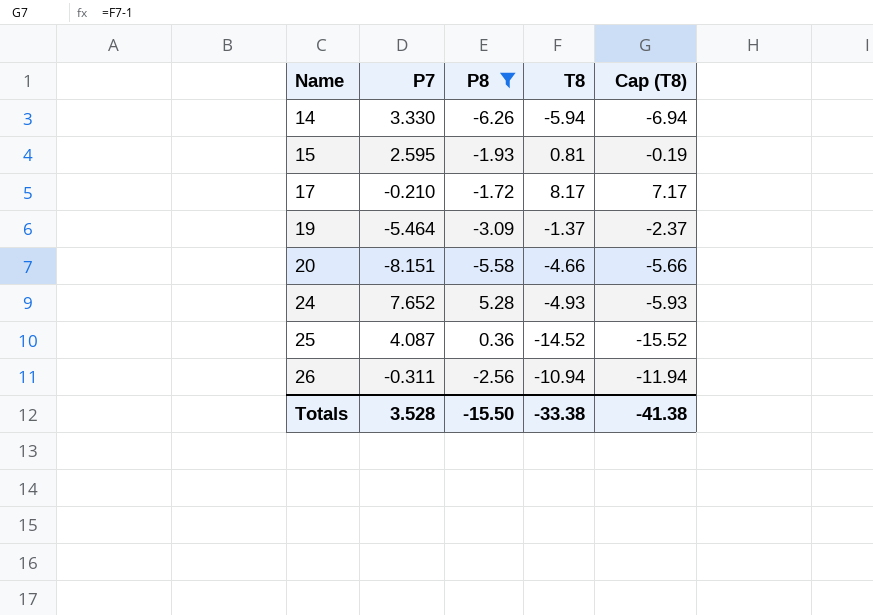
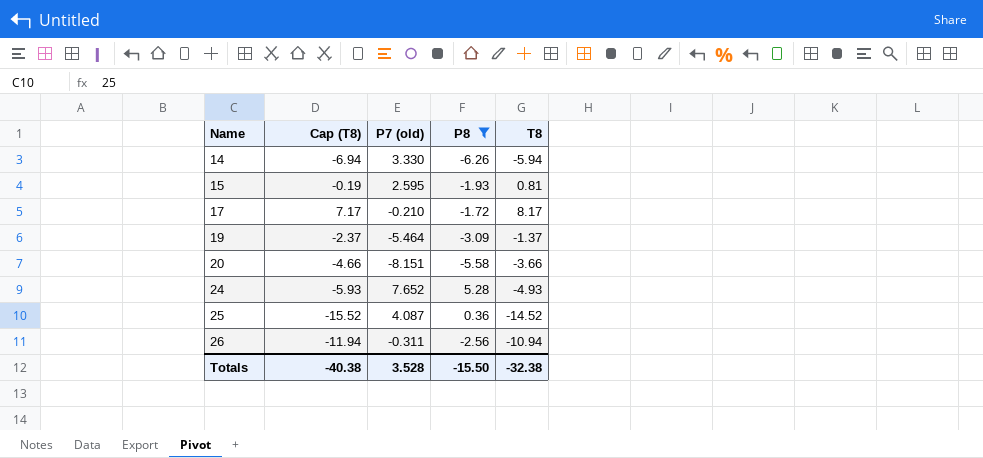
column Cap (T8) | position: 5 -> 2
column name: P7 -> P7 (old)
20 | Cap (T8): -5.66 -> -4.66
20 | T8: -4.66 -> -3.66
Totals | Cap (T8): -41.38 -> -40.38
Totals | T8: -33.38 -> -32.38

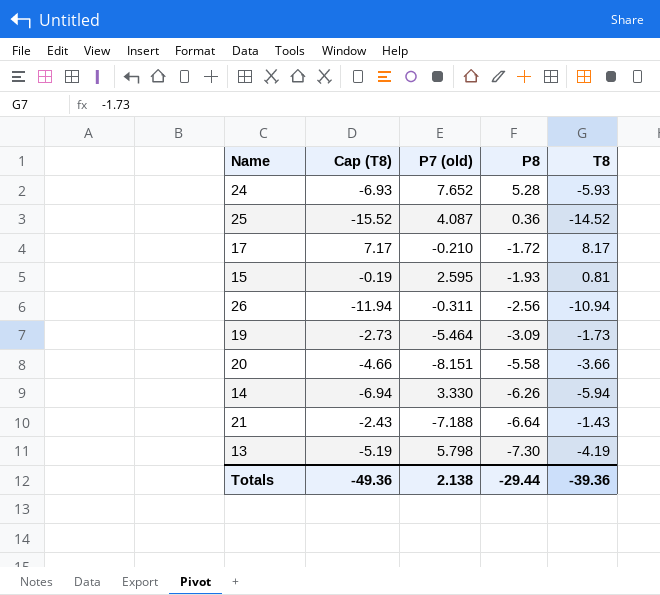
filter: P8 >= -6.26 -> none
row order: Name ascending -> P8 descending
24 | Cap (T8): -5.93 -> -6.93
24 | T8: -4.93 -> -5.93
19 | Cap (T8): -2.37 -> -2.73
19 | T8: -1.37 -> -1.73
Totals | Cap (T8): -40.38 -> -49.36
Totals | P7 (old): 3.528 -> 2.138
Totals | P8: -15.50 -> -29.44
Totals | T8: -32.38 -> -39.36

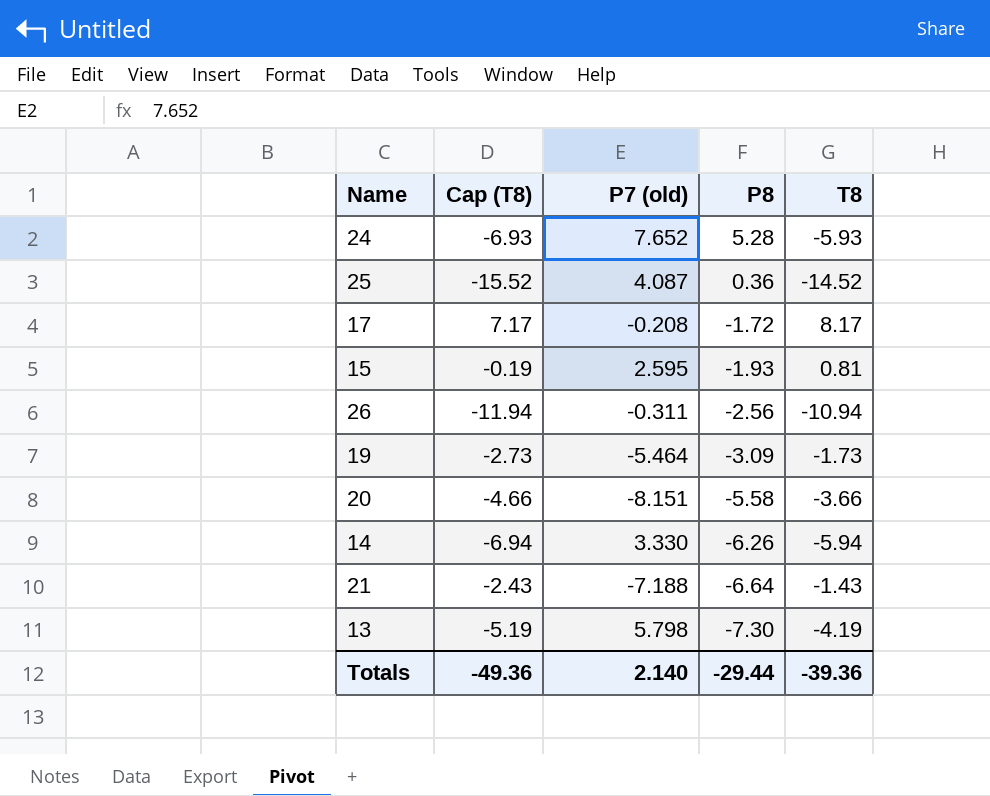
17 | P7 (old): -0.210 -> -0.208
Totals | P7 (old): 2.138 -> 2.140

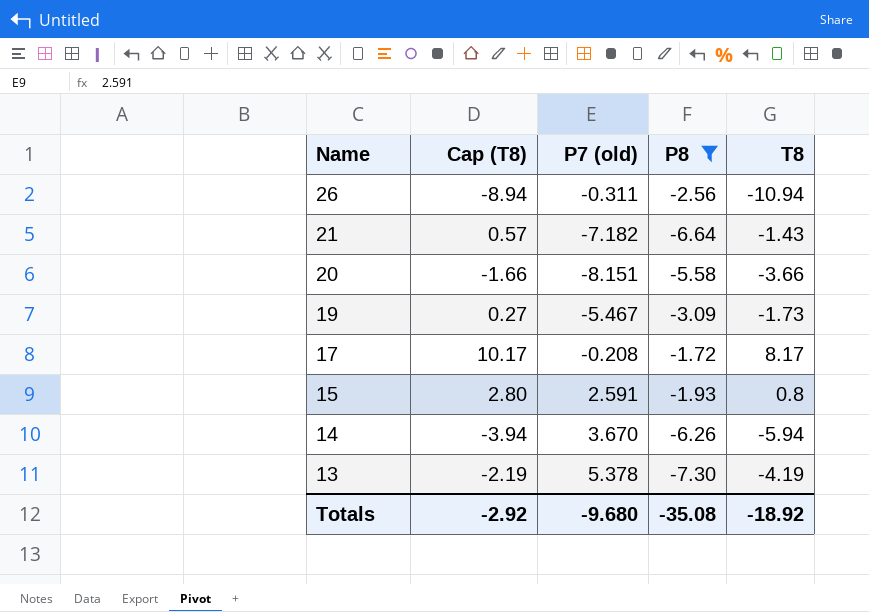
filter: none -> P8 <= -1.72
row order: P8 descending -> Name descending
column Cap (T8) | formula: [T8] - 1 -> [T8] + 2
21 | P7 (old): -7.188 -> -7.182
19 | P7 (old): -5.464 -> -5.467
15 | P7 (old): 2.595 -> 2.591
15 | T8: 0.81 -> 0.8
14 | P7 (old): 3.330 -> 3.670
13 | P7 (old): 5.798 -> 5.378
Totals | Cap (T8): -49.36 -> -2.92
Totals | P7 (old): 2.140 -> -9.680
Totals | P8: -29.44 -> -35.08
Totals | T8: -39.36 -> -18.92

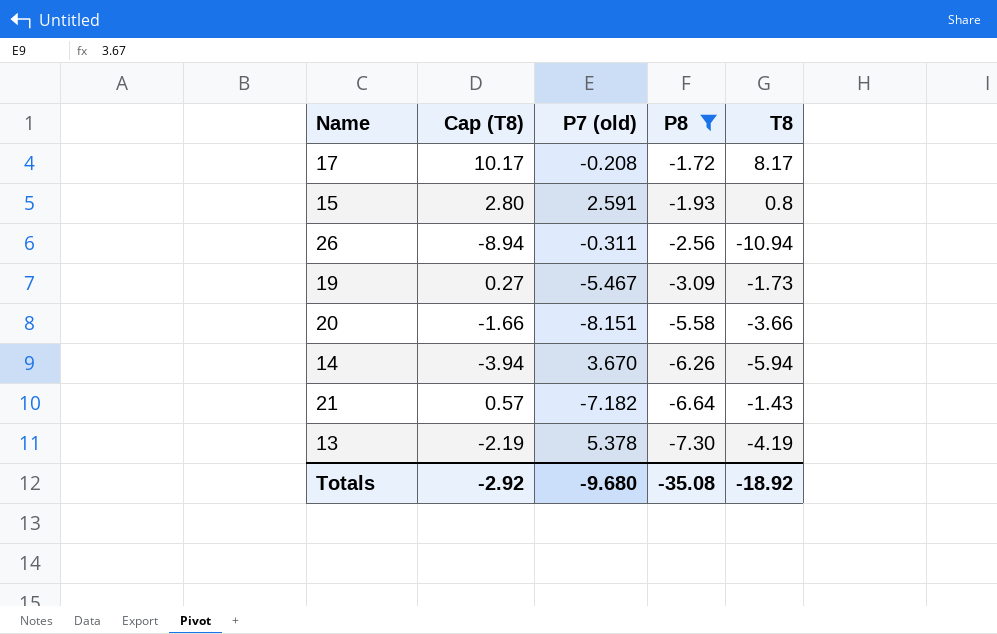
row order: Name descending -> P8 descending

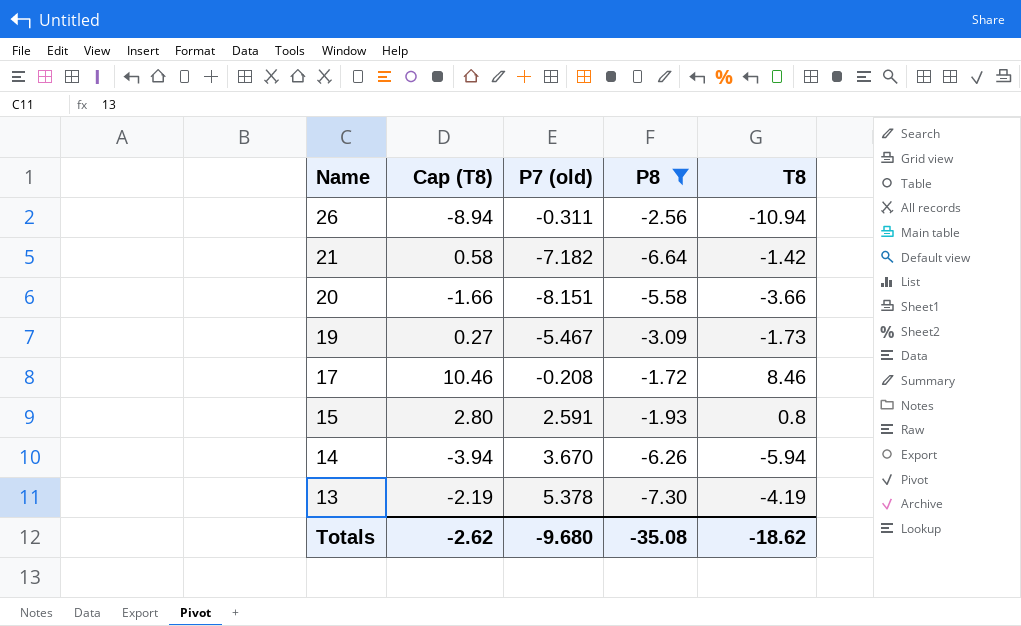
row order: P8 descending -> Name descending
21 | Cap (T8): 0.57 -> 0.58
21 | T8: -1.43 -> -1.42
17 | Cap (T8): 10.17 -> 10.46
17 | T8: 8.17 -> 8.46
Totals | Cap (T8): -2.92 -> -2.62
Totals | T8: -18.92 -> -18.62

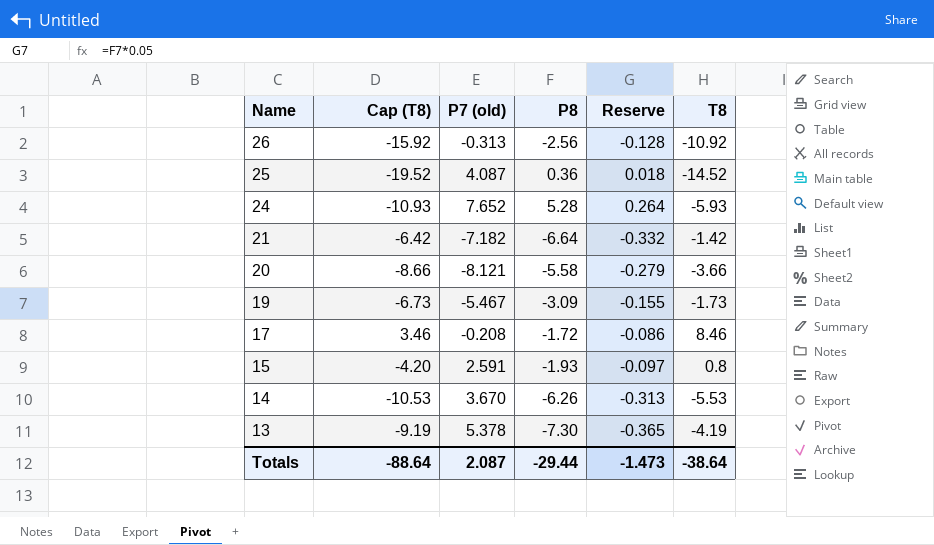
filter: P8 <= -1.72 -> none
column Cap (T8) | formula: [T8] + 2 -> [T8] - 5
column Reserve | formula: none -> [P8] * 0.05
26 | P7 (old): -0.311 -> -0.313
26 | T8: -10.94 -> -10.92
20 | P7 (old): -8.151 -> -8.121
14 | T8: -5.94 -> -5.53
Totals | Cap (T8): -2.62 -> -88.64
Totals | P7 (old): -9.680 -> 2.087
Totals | P8: -35.08 -> -29.44
Totals | T8: -18.62 -> -38.64

